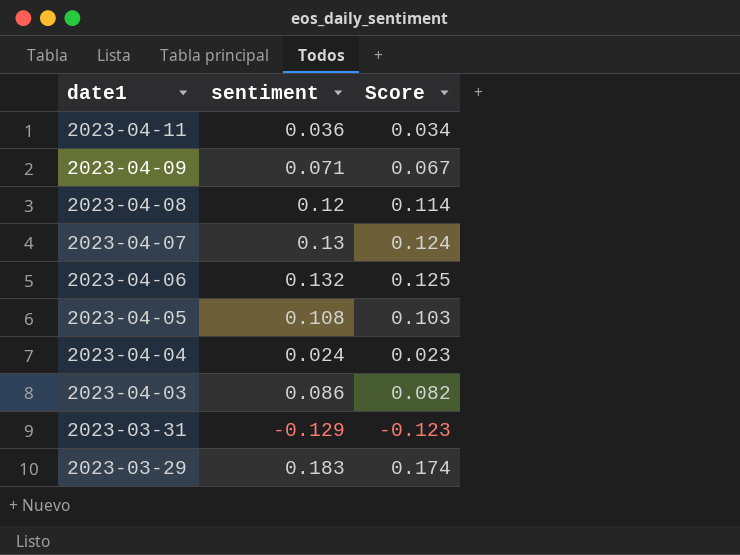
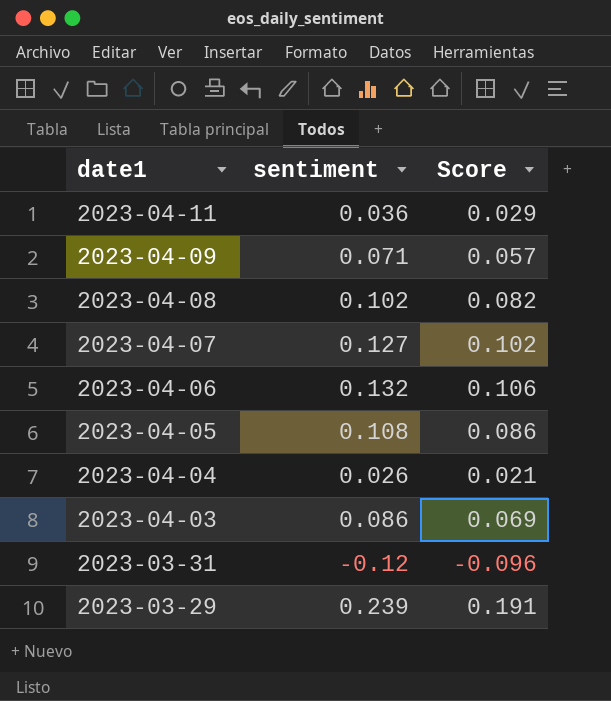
column Score | formula: [sentiment] * 0.95 -> [sentiment] * 0.8
2023-04-08 | sentiment: 0.12 -> 0.102
2023-04-07 | sentiment: 0.13 -> 0.127
2023-04-04 | sentiment: 0.024 -> 0.026
2023-03-31 | sentiment: -0.129 -> -0.12
2023-03-29 | sentiment: 0.183 -> 0.239

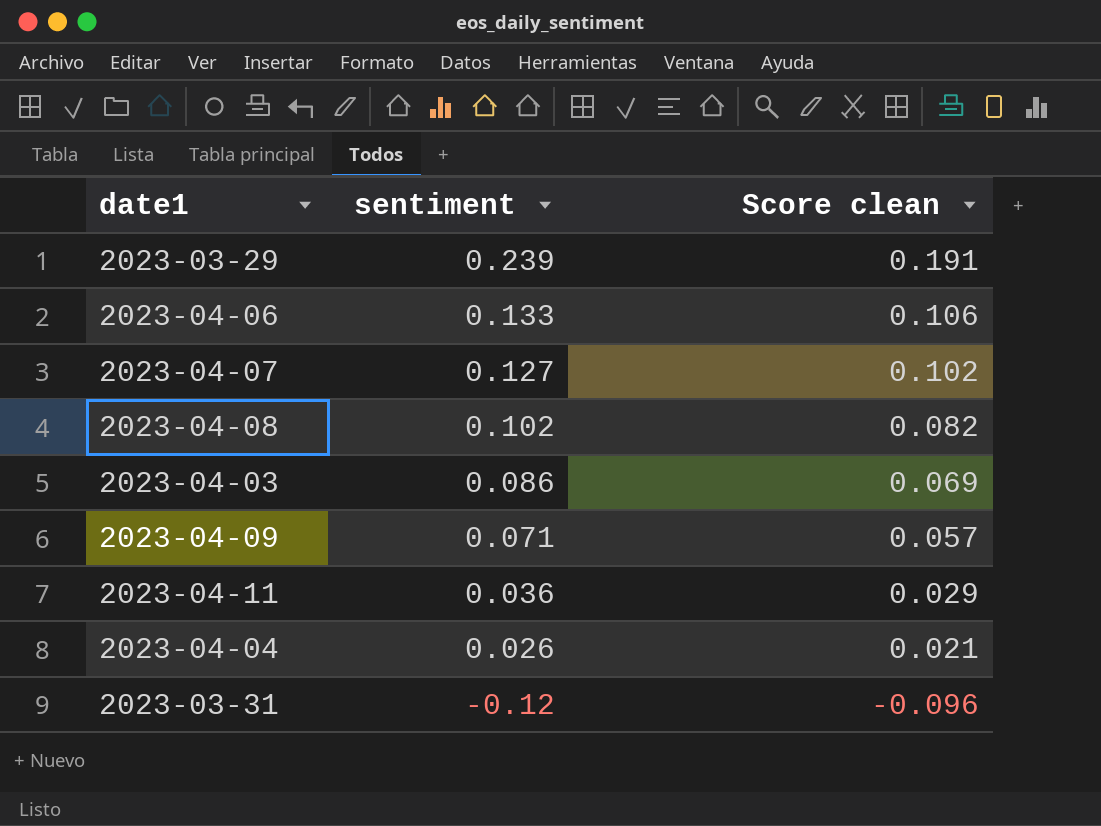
row order: date1 descending -> sentiment descending
column name: Score -> Score clean
row 2023-04-05: 0.108 | 0.086 -> none
2023-04-06 | sentiment: 0.132 -> 0.133

